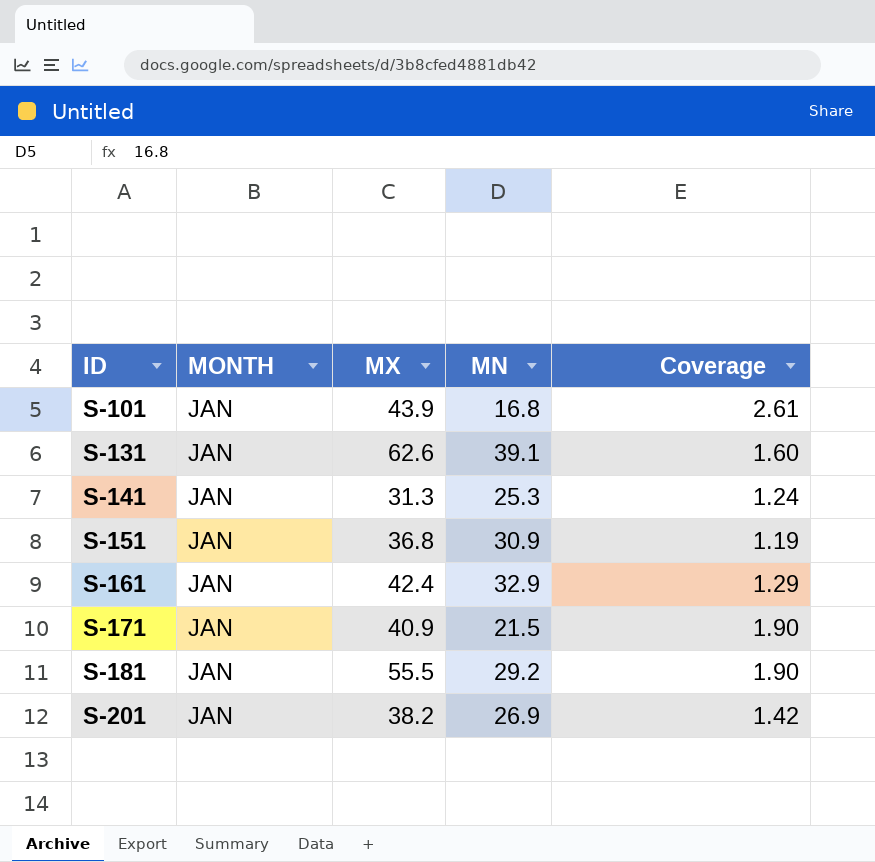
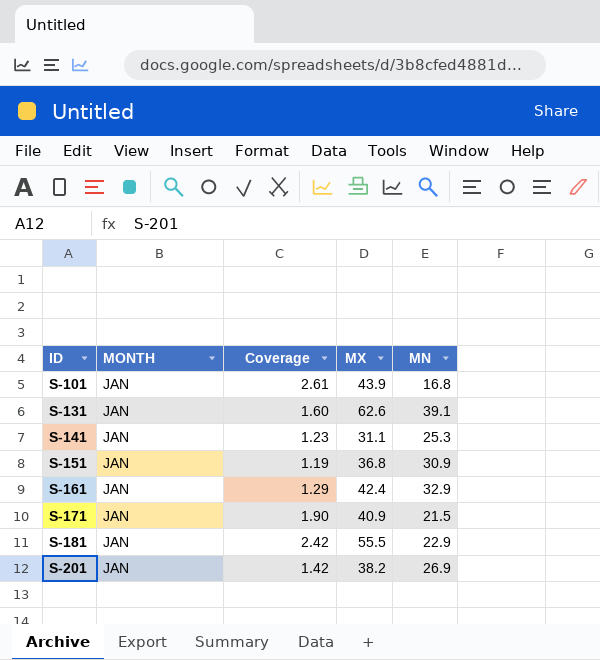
column Coverage | position: 5 -> 3
S-141 | Coverage: 1.24 -> 1.23
S-141 | MX: 31.3 -> 31.1
S-181 | Coverage: 1.90 -> 2.42
S-181 | MN: 29.2 -> 22.9

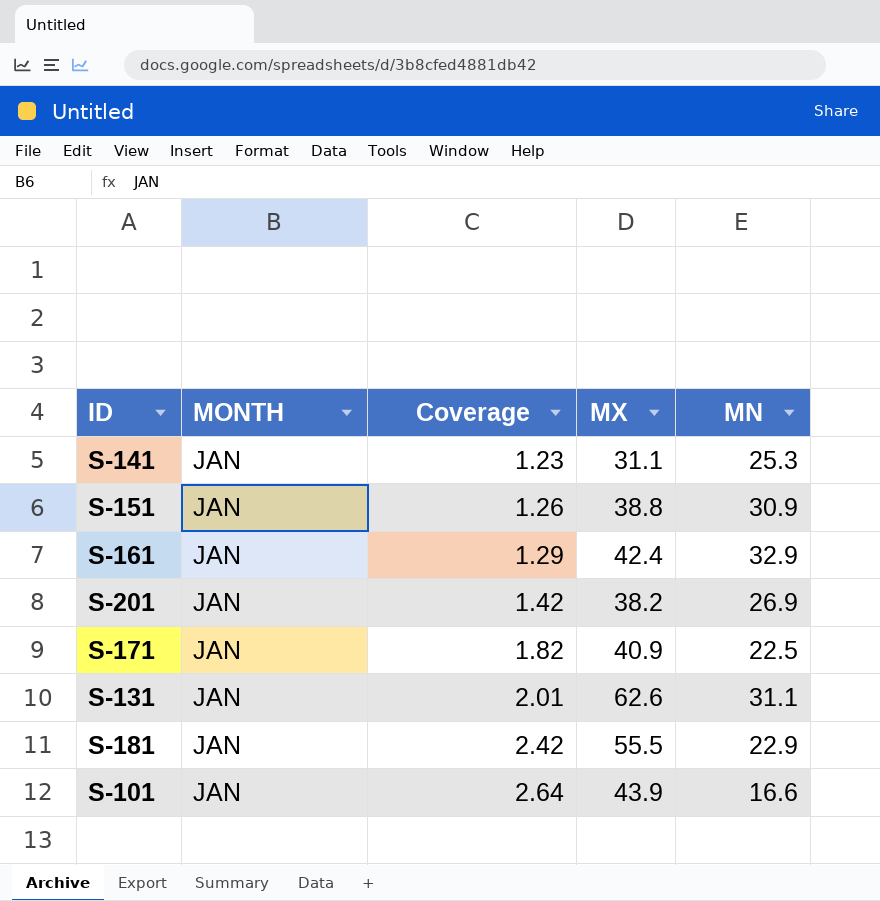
row order: ID ascending -> Coverage ascending
S-151 | Coverage: 1.19 -> 1.26
S-151 | MX: 36.8 -> 38.8
S-171 | Coverage: 1.90 -> 1.82
S-171 | MN: 21.5 -> 22.5
S-131 | Coverage: 1.60 -> 2.01
S-131 | MN: 39.1 -> 31.1
S-101 | Coverage: 2.61 -> 2.64
S-101 | MN: 16.8 -> 16.6

